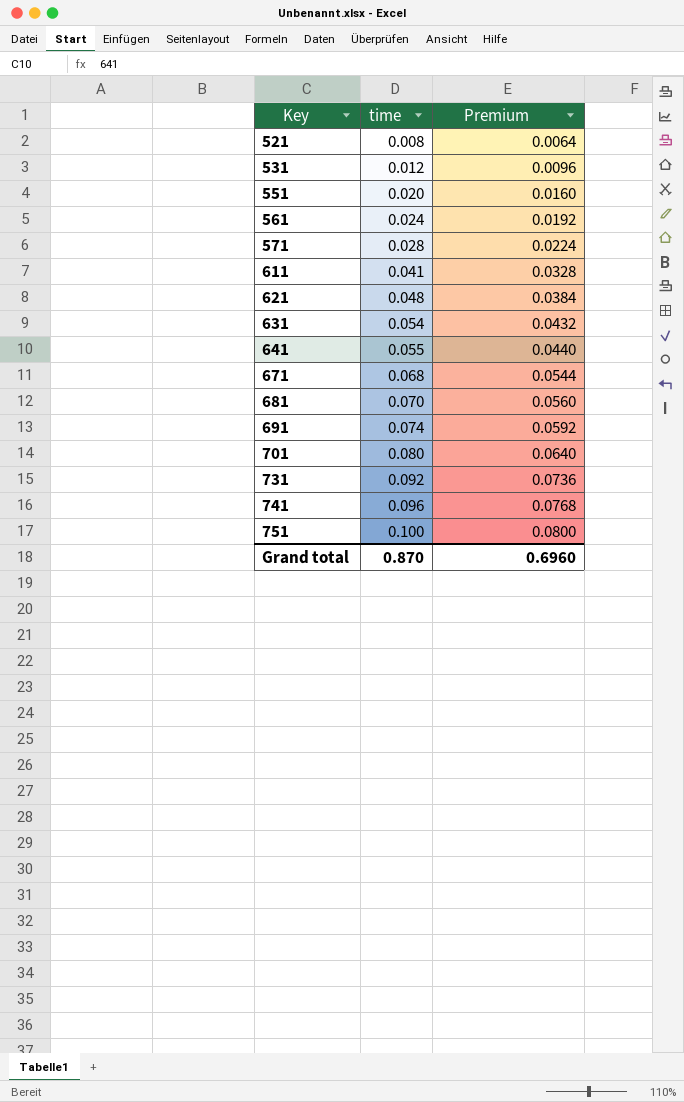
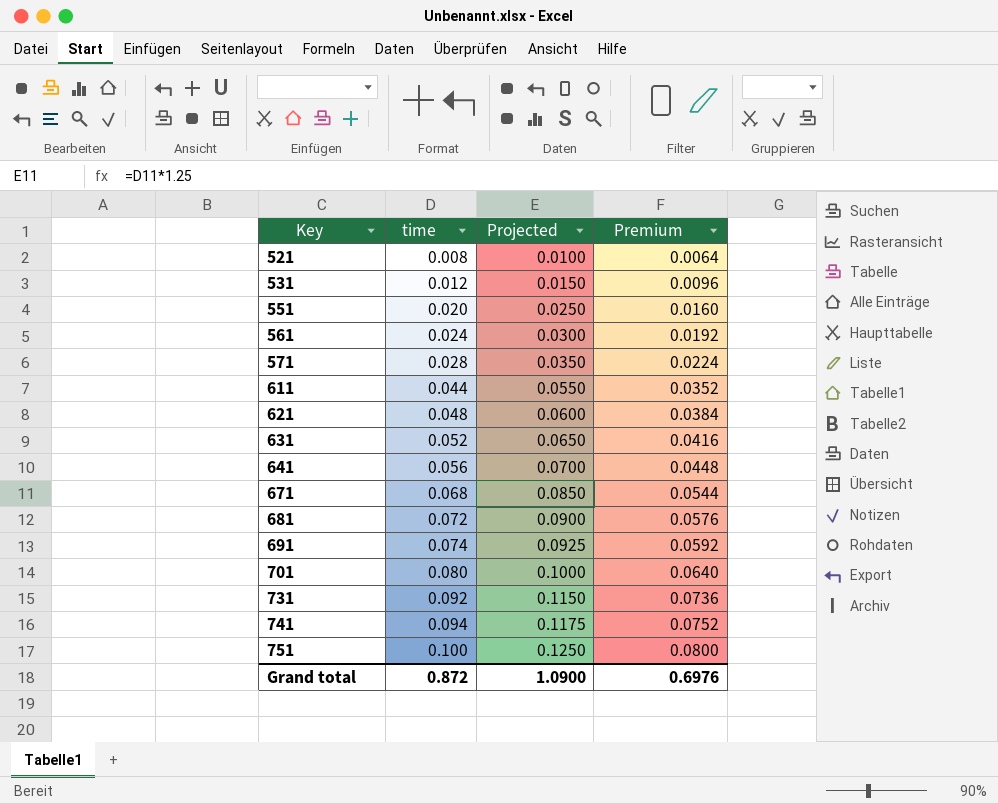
column Projected | formula: none -> [time] * 1.25
611 | time: 0.041 -> 0.044
611 | Premium: 0.0328 -> 0.0352
631 | time: 0.054 -> 0.052
631 | Premium: 0.0432 -> 0.0416
641 | time: 0.055 -> 0.056
641 | Premium: 0.0440 -> 0.0448
681 | time: 0.070 -> 0.072
681 | Premium: 0.0560 -> 0.0576
741 | time: 0.096 -> 0.094
741 | Premium: 0.0768 -> 0.0752
Grand total | time: 0.870 -> 0.872
Grand total | Premium: 0.6960 -> 0.6976

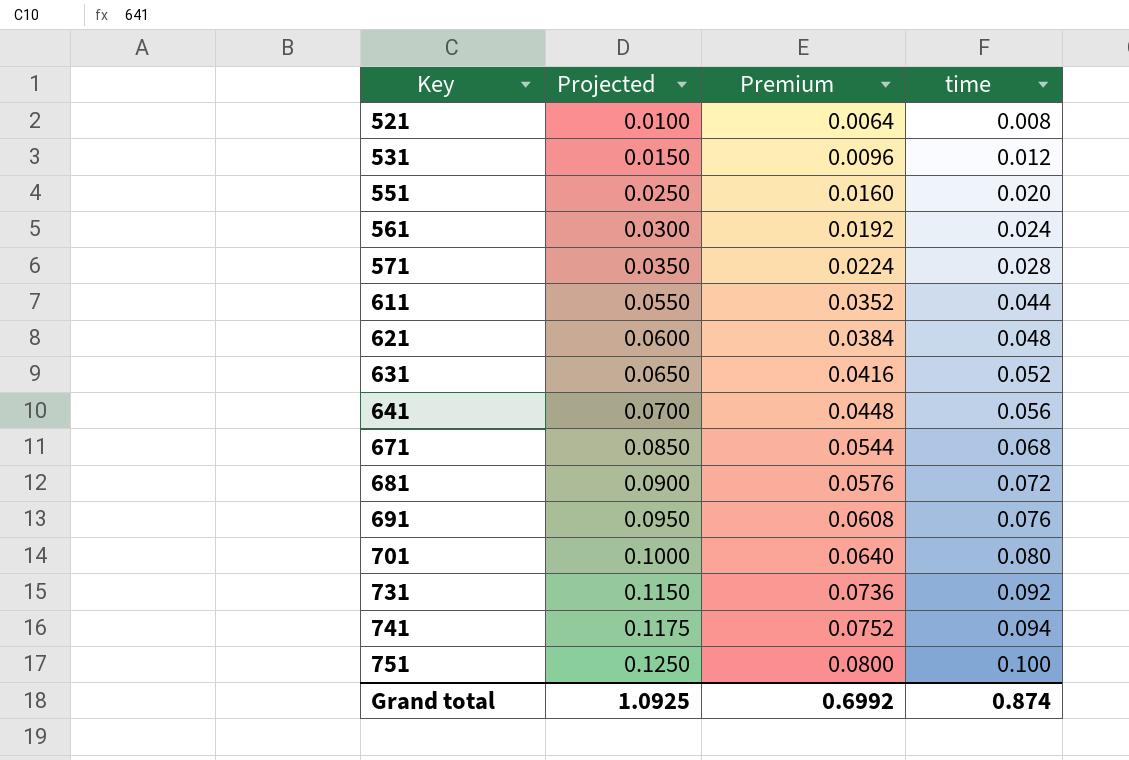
column time | position: 2 -> 4
691 | Projected: 0.0925 -> 0.0950
691 | Premium: 0.0592 -> 0.0608
691 | time: 0.074 -> 0.076
Grand total | Projected: 1.0900 -> 1.0925
Grand total | Premium: 0.6976 -> 0.6992
Grand total | time: 0.872 -> 0.874

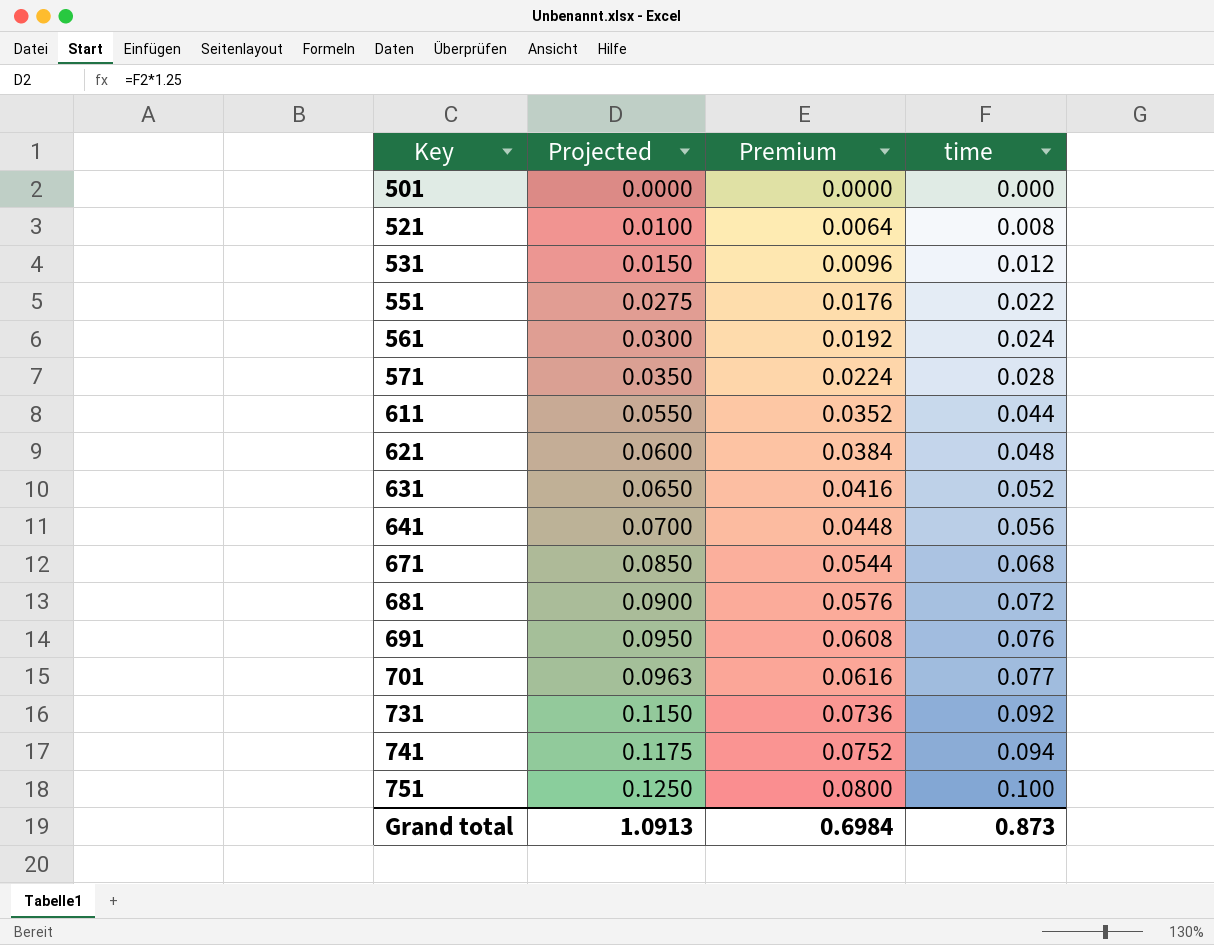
row 501: none -> 0.0000 | 0.0000 | 0.000
551 | Projected: 0.0250 -> 0.0275
551 | Premium: 0.0160 -> 0.0176
551 | time: 0.020 -> 0.022
701 | Projected: 0.1000 -> 0.0963
701 | Premium: 0.0640 -> 0.0616
701 | time: 0.080 -> 0.077
Grand total | Projected: 1.0925 -> 1.0913
Grand total | Premium: 0.6992 -> 0.6984
Grand total | time: 0.874 -> 0.873

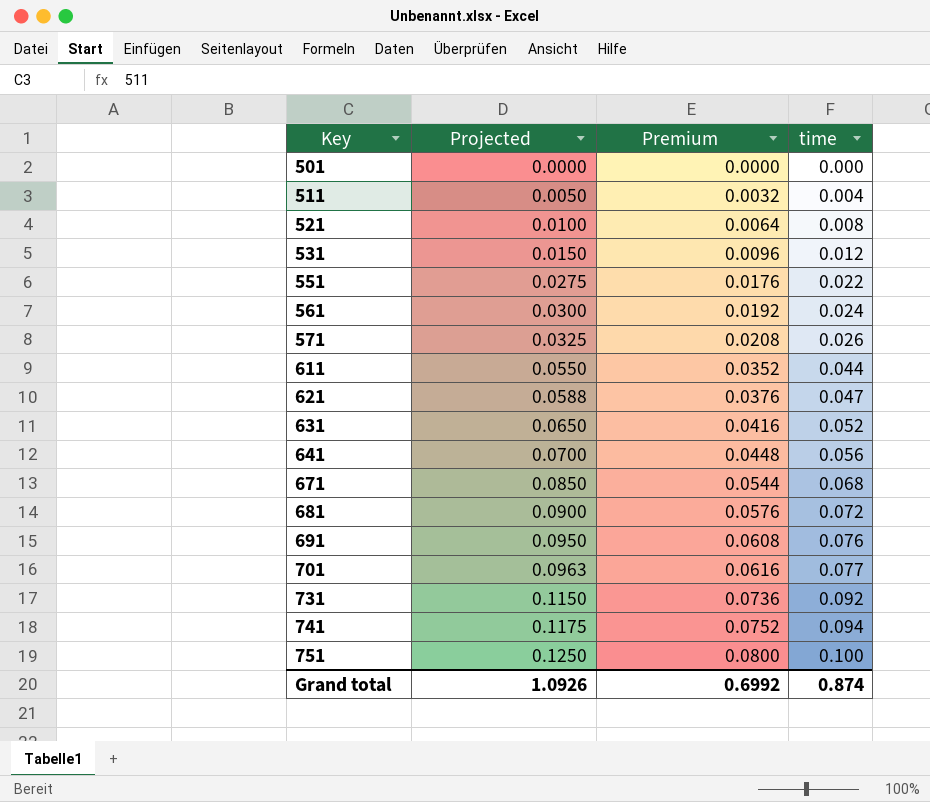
row 511: none -> 0.0050 | 0.0032 | 0.004
571 | Projected: 0.0350 -> 0.0325
571 | Premium: 0.0224 -> 0.0208
571 | time: 0.028 -> 0.026
621 | Projected: 0.0600 -> 0.0588
621 | Premium: 0.0384 -> 0.0376
621 | time: 0.048 -> 0.047
Grand total | Projected: 1.0913 -> 1.0926
Grand total | Premium: 0.6984 -> 0.6992
Grand total | time: 0.873 -> 0.874

